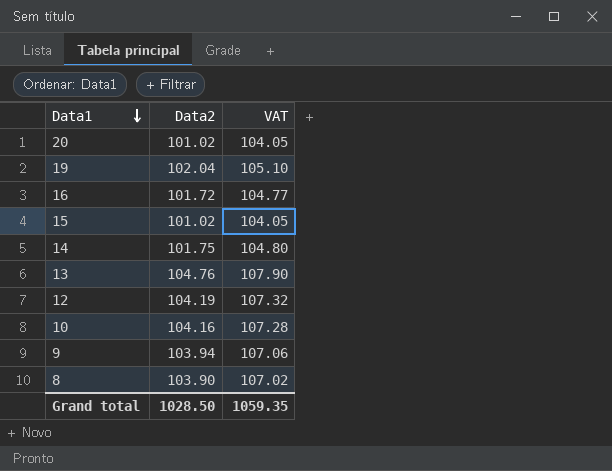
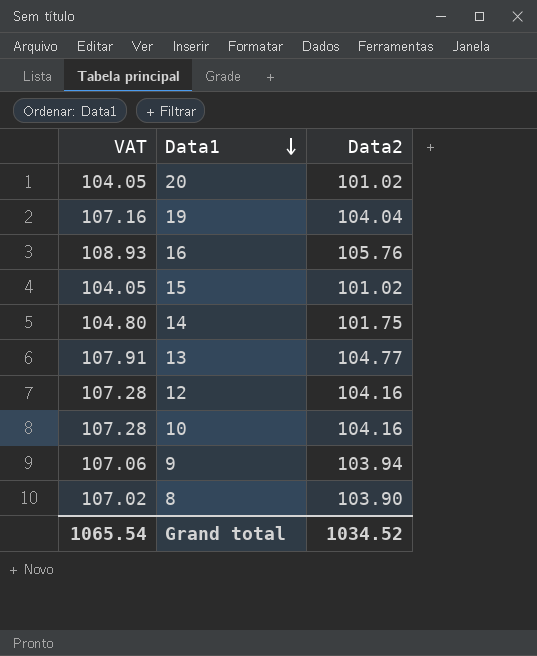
column VAT | position: 3 -> 1
19 | VAT: 105.10 -> 107.16
19 | Data2: 102.04 -> 104.04
16 | VAT: 104.77 -> 108.93
16 | Data2: 101.72 -> 105.76
13 | VAT: 107.90 -> 107.91
13 | Data2: 104.76 -> 104.77
12 | VAT: 107.32 -> 107.28
12 | Data2: 104.19 -> 104.16
Grand total | VAT: 1059.35 -> 1065.54
Grand total | Data2: 1028.50 -> 1034.52

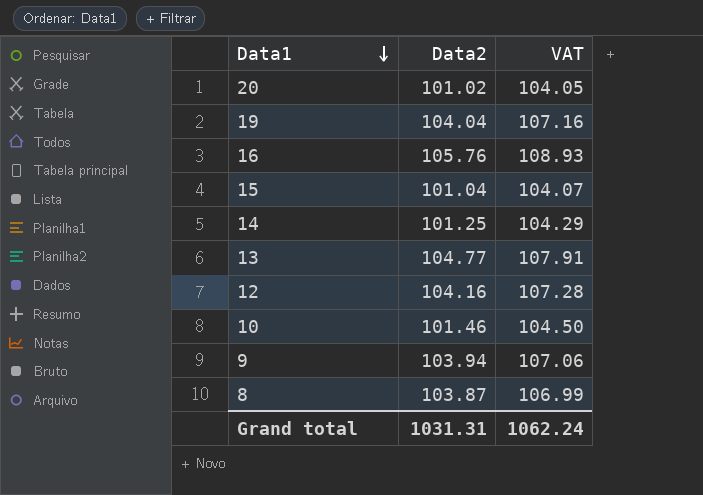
column VAT | position: 1 -> 3
15 | Data2: 101.02 -> 101.04
15 | VAT: 104.05 -> 104.07
14 | Data2: 101.75 -> 101.25
14 | VAT: 104.80 -> 104.29
10 | Data2: 104.16 -> 101.46
10 | VAT: 107.28 -> 104.50
8 | Data2: 103.90 -> 103.87
8 | VAT: 107.02 -> 106.99
Grand total | Data2: 1034.52 -> 1031.31
Grand total | VAT: 1065.54 -> 1062.24

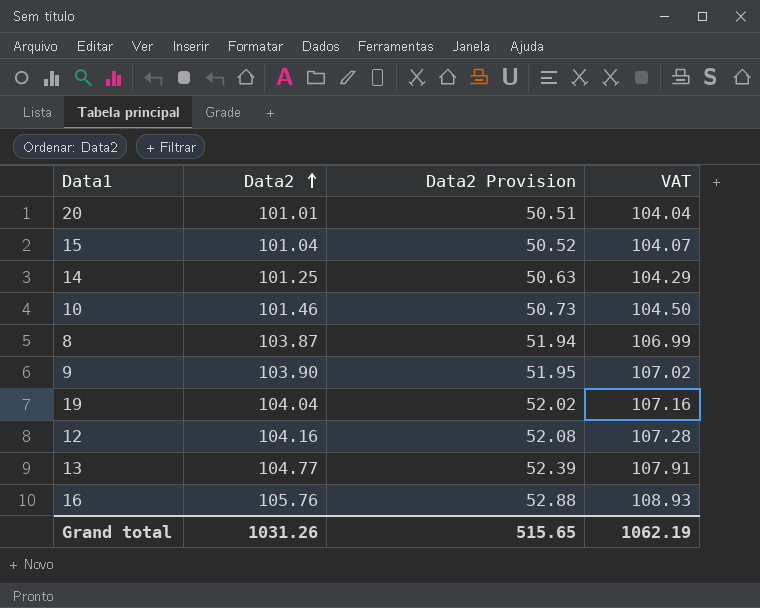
row order: Data1 descending -> Data2 ascending
column Data2 Provision | formula: none -> [Data2] * 0.5
20 | Data2: 101.02 -> 101.01
20 | VAT: 104.05 -> 104.04
9 | Data2: 103.94 -> 103.90
9 | VAT: 107.06 -> 107.02
Grand total | Data2: 1031.31 -> 1031.26
Grand total | VAT: 1062.24 -> 1062.19

